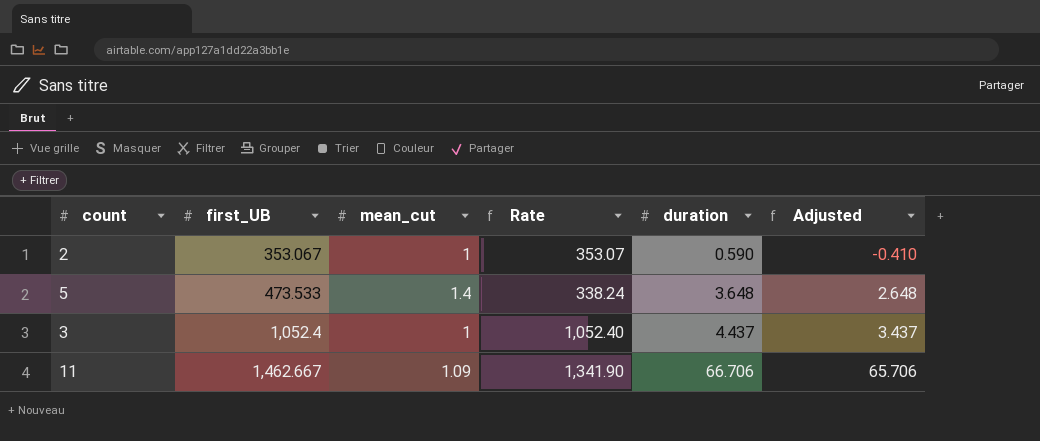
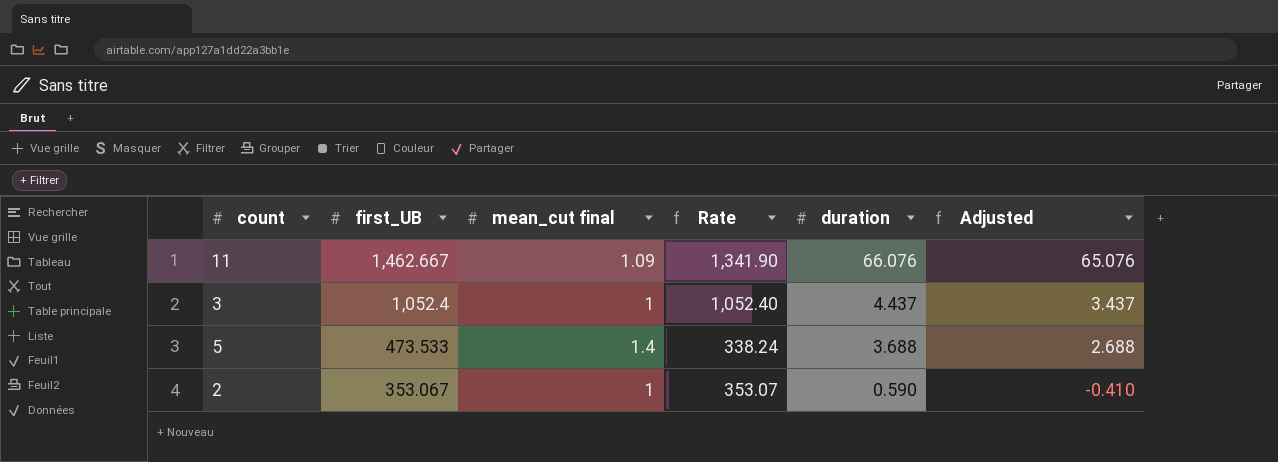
row order: first_UB ascending -> first_UB descending
column name: mean_cut -> mean_cut final
11 | duration: 66.706 -> 66.076
11 | Adjusted: 65.706 -> 65.076
5 | duration: 3.648 -> 3.688
5 | Adjusted: 2.648 -> 2.688

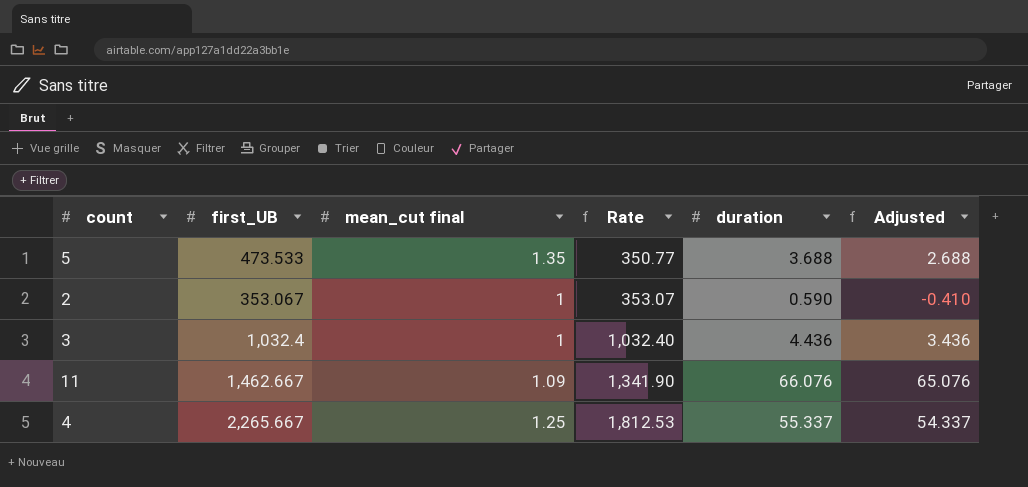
row order: first_UB descending -> Rate ascending
5 | mean_cut final: 1.4 -> 1.35
5 | Rate: 338.24 -> 350.77
3 | first_UB: 1,052.4 -> 1,032.4
3 | Rate: 1,052.40 -> 1,032.40
3 | duration: 4.437 -> 4.436
3 | Adjusted: 3.437 -> 3.436
row 4: none -> 2,265.667 | 1.25 | 1,812.53 | 55.337 | 54.337

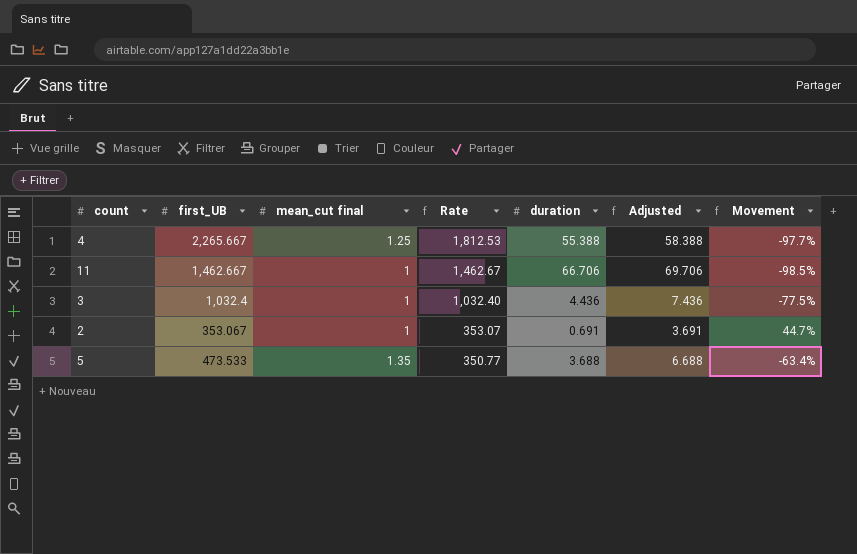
row order: Rate ascending -> Rate descending
column Adjusted | formula: [duration] - 1 -> [duration] + 3
column Movement | formula: none -> ([mean_cut final] - [duration]) / [duration]
4 | duration: 55.337 -> 55.388
11 | mean_cut final: 1.09 -> 1
11 | Rate: 1,341.90 -> 1,462.67
11 | duration: 66.076 -> 66.706
2 | duration: 0.590 -> 0.691

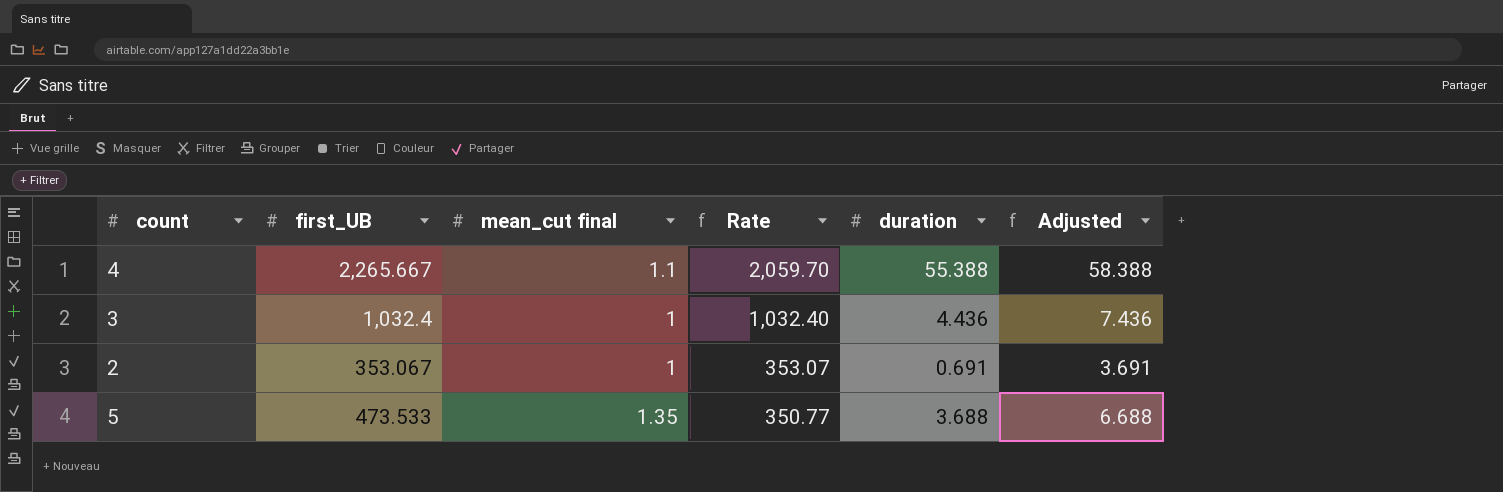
column Movement | formula: ([mean_cut final] - [duration]) / [duration] -> none
row 11: 1,462.667 | 1 | 1,462.67 | 66.706 | 69.706 | -98.5% -> none
4 | mean_cut final: 1.25 -> 1.1
4 | Rate: 1,812.53 -> 2,059.70

